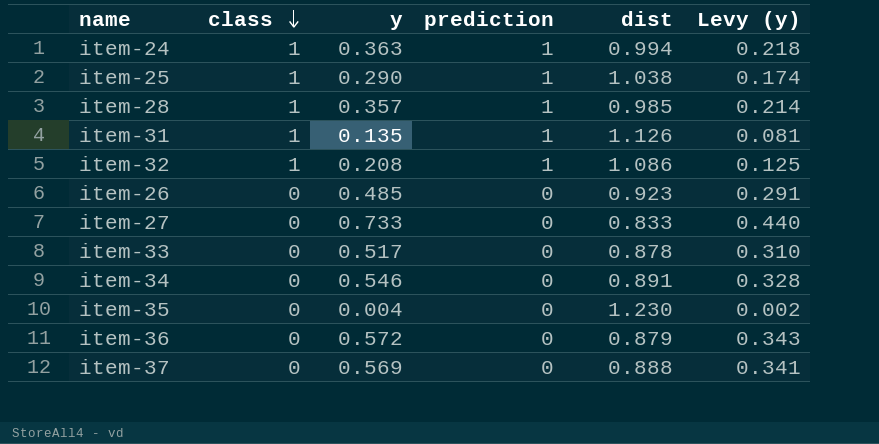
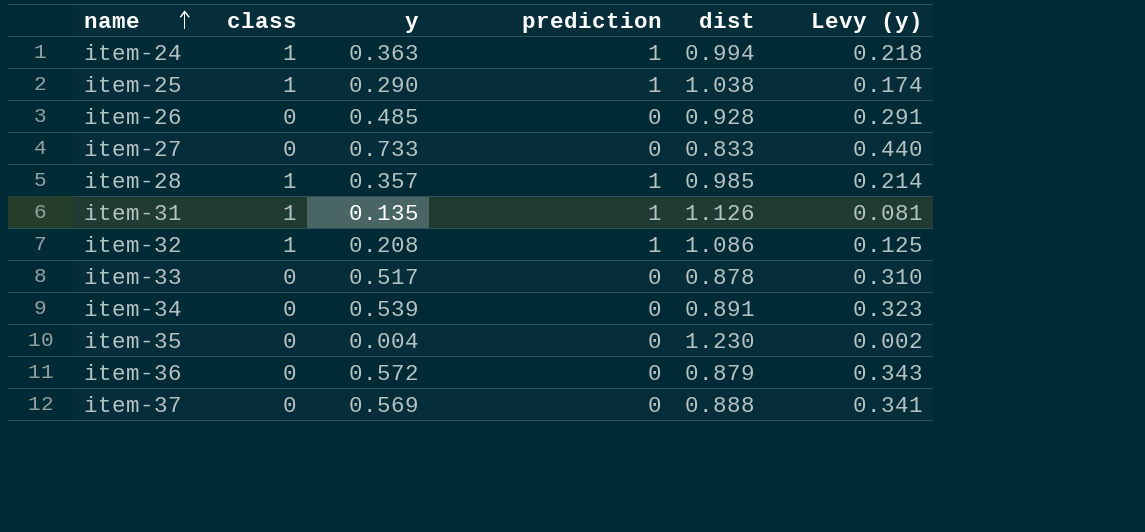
row order: class descending -> name ascending
item-26 | dist: 0.923 -> 0.928
item-34 | y: 0.546 -> 0.539
item-34 | Levy (y): 0.328 -> 0.323

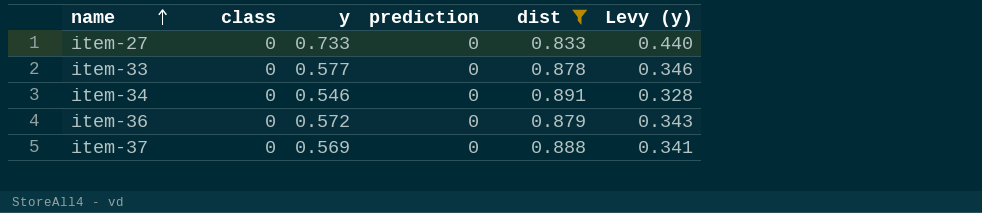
filter: none -> dist <= 0.891
item-33 | y: 0.517 -> 0.577
item-33 | Levy (y): 0.310 -> 0.346
item-34 | y: 0.539 -> 0.546
item-34 | Levy (y): 0.323 -> 0.328

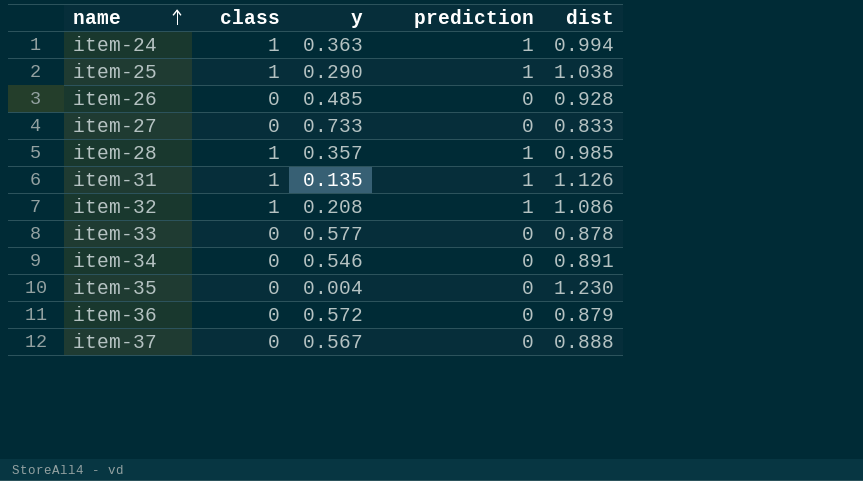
filter: dist <= 0.891 -> none
column Levy (y) | formula: [y] * 0.6 -> none
item-37 | y: 0.569 -> 0.567

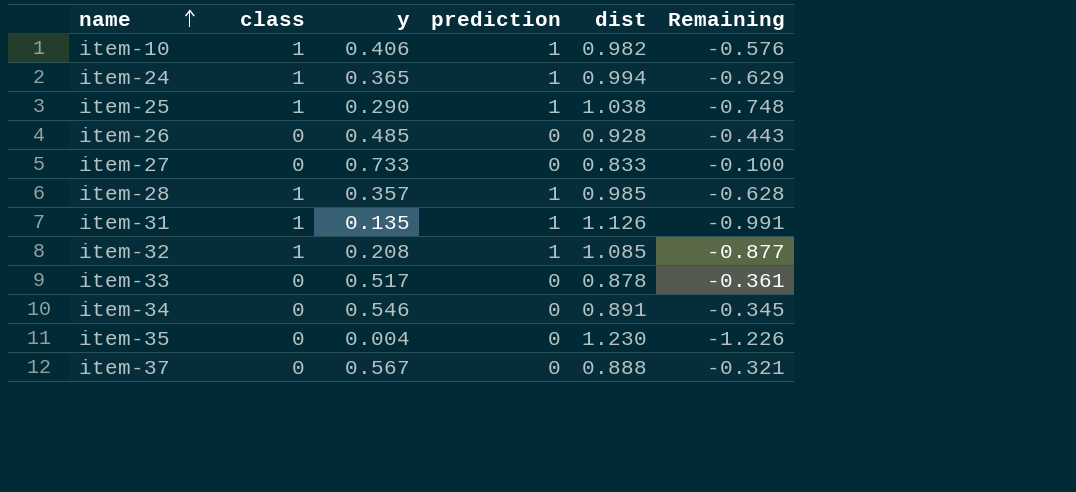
column Remaining | formula: none -> [y] - [dist]
row item-36: 0 | 0.572 | 0 | 0.879 -> none
row item-10: none -> 1 | 0.406 | 1 | 0.982 | -0.576
item-24 | y: 0.363 -> 0.365
item-32 | dist: 1.086 -> 1.085
item-33 | y: 0.577 -> 0.517

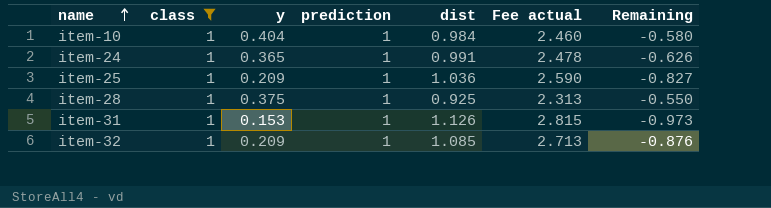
filter: none -> class = 1
column Fee actual | formula: none -> [dist] * 2.5
item-10 | y: 0.406 -> 0.404
item-10 | dist: 0.982 -> 0.984
item-10 | Remaining: -0.576 -> -0.580
item-24 | dist: 0.994 -> 0.991
item-24 | Remaining: -0.629 -> -0.626
item-25 | y: 0.290 -> 0.209
item-25 | dist: 1.038 -> 1.036
item-25 | Remaining: -0.748 -> -0.827
item-28 | y: 0.357 -> 0.375
item-28 | dist: 0.985 -> 0.925
item-28 | Remaining: -0.628 -> -0.550
item-31 | y: 0.135 -> 0.153
item-31 | Remaining: -0.991 -> -0.973
item-32 | y: 0.208 -> 0.209
item-32 | Remaining: -0.877 -> -0.876

